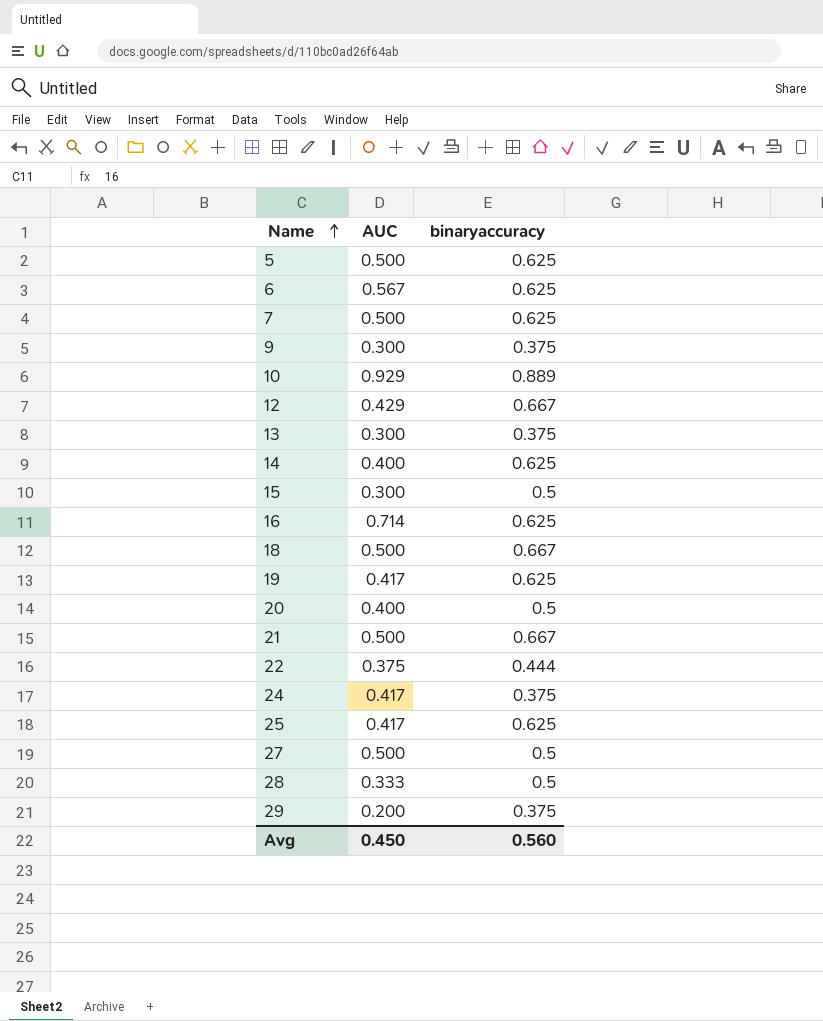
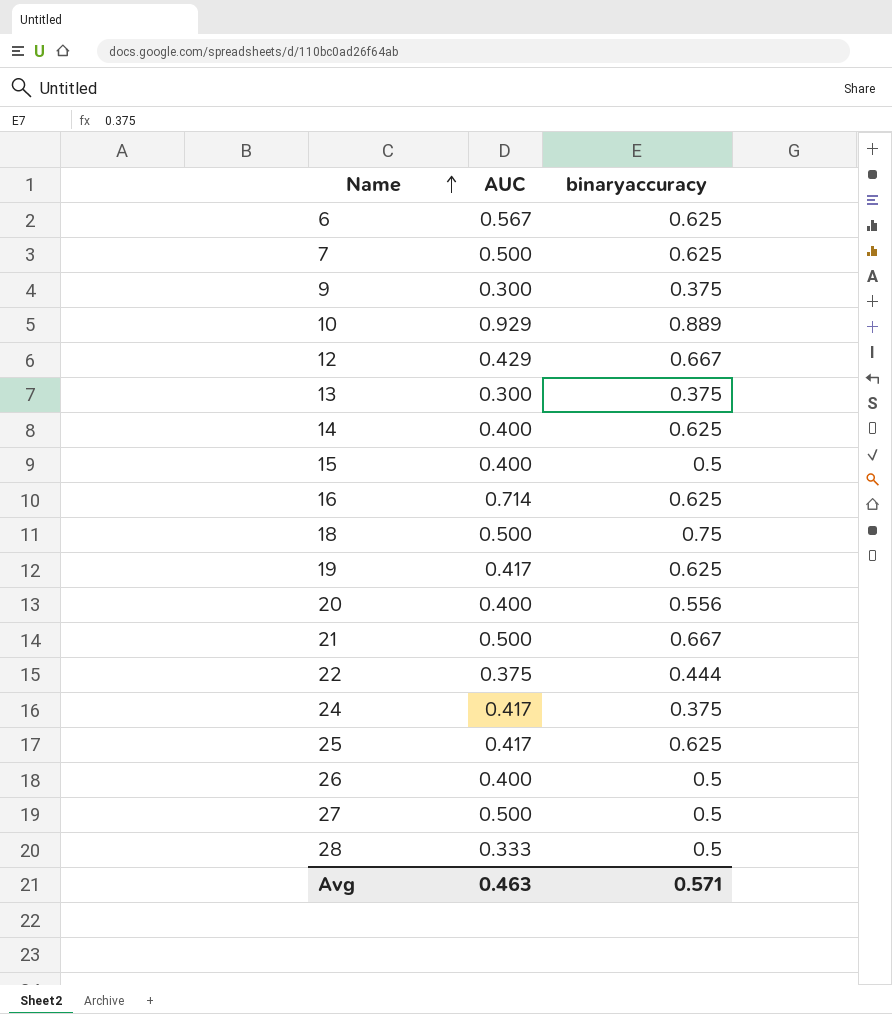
row 5: 0.500 | 0.625 -> none
row 29: 0.200 | 0.375 -> none
15 | AUC: 0.300 -> 0.400
18 | binaryaccuracy: 0.667 -> 0.75
20 | binaryaccuracy: 0.5 -> 0.556
row 26: none -> 0.400 | 0.5
Avg | AUC: 0.450 -> 0.463
Avg | binaryaccuracy: 0.560 -> 0.571

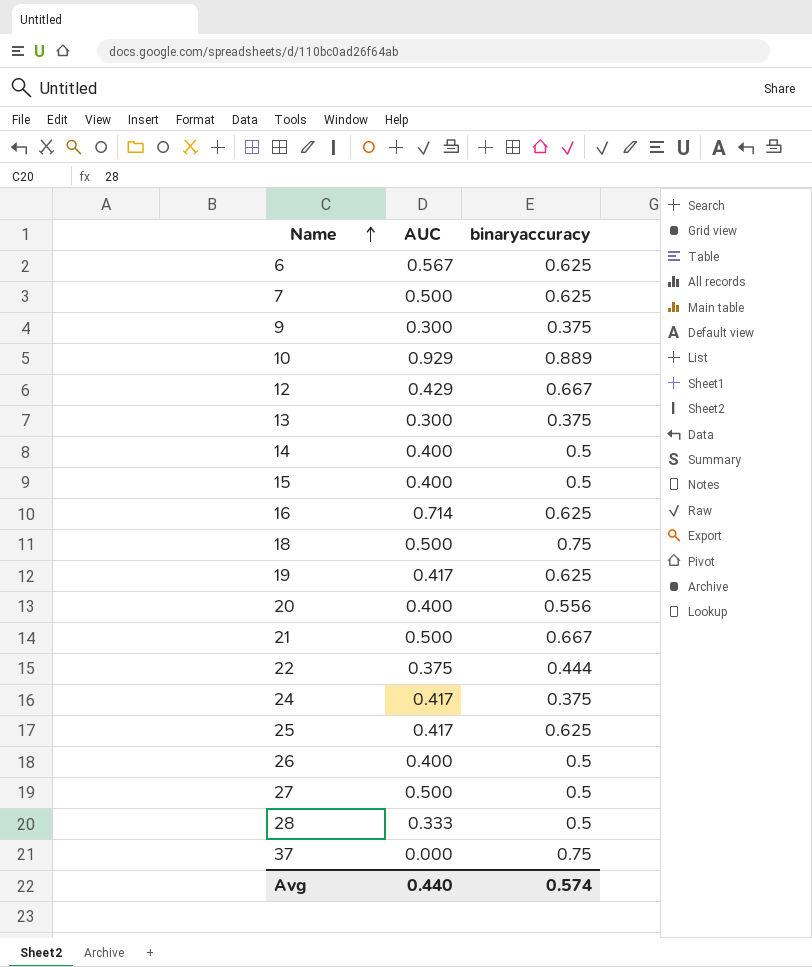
14 | binaryaccuracy: 0.625 -> 0.5
row 37: none -> 0.000 | 0.75
Avg | AUC: 0.463 -> 0.440
Avg | binaryaccuracy: 0.571 -> 0.574

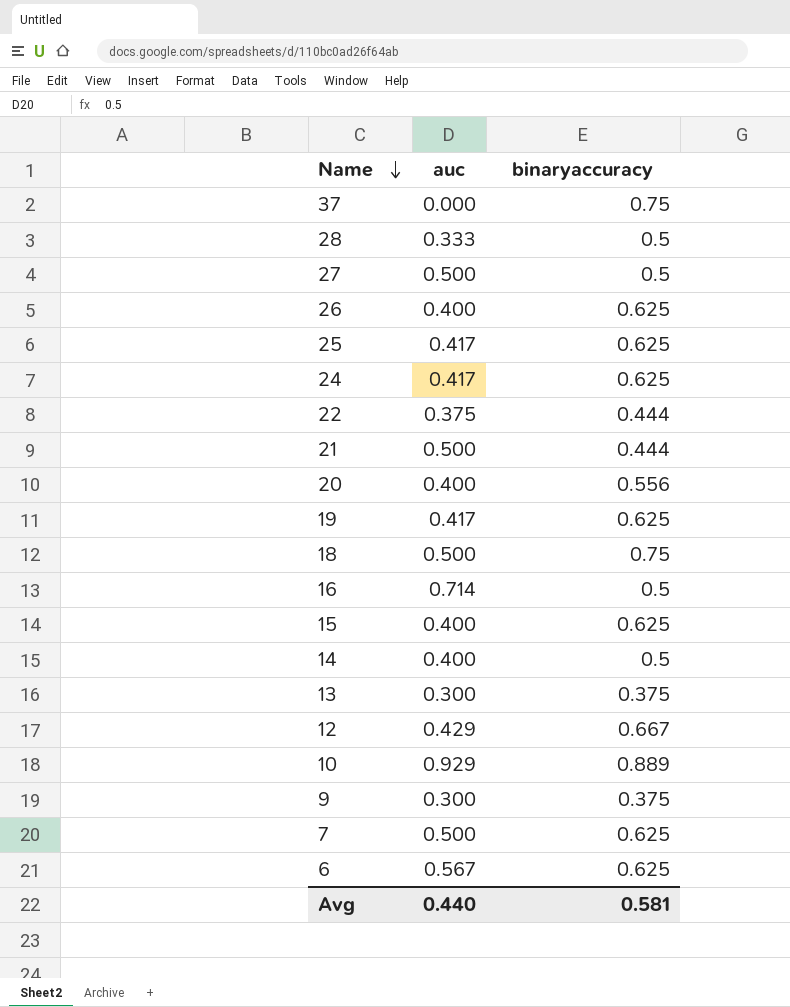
row order: Name ascending -> Name descending
column name: AUC -> auc
26 | binaryaccuracy: 0.5 -> 0.625
24 | binaryaccuracy: 0.375 -> 0.625
21 | binaryaccuracy: 0.667 -> 0.444
16 | binaryaccuracy: 0.625 -> 0.5
15 | binaryaccuracy: 0.5 -> 0.625
Avg | binaryaccuracy: 0.574 -> 0.581

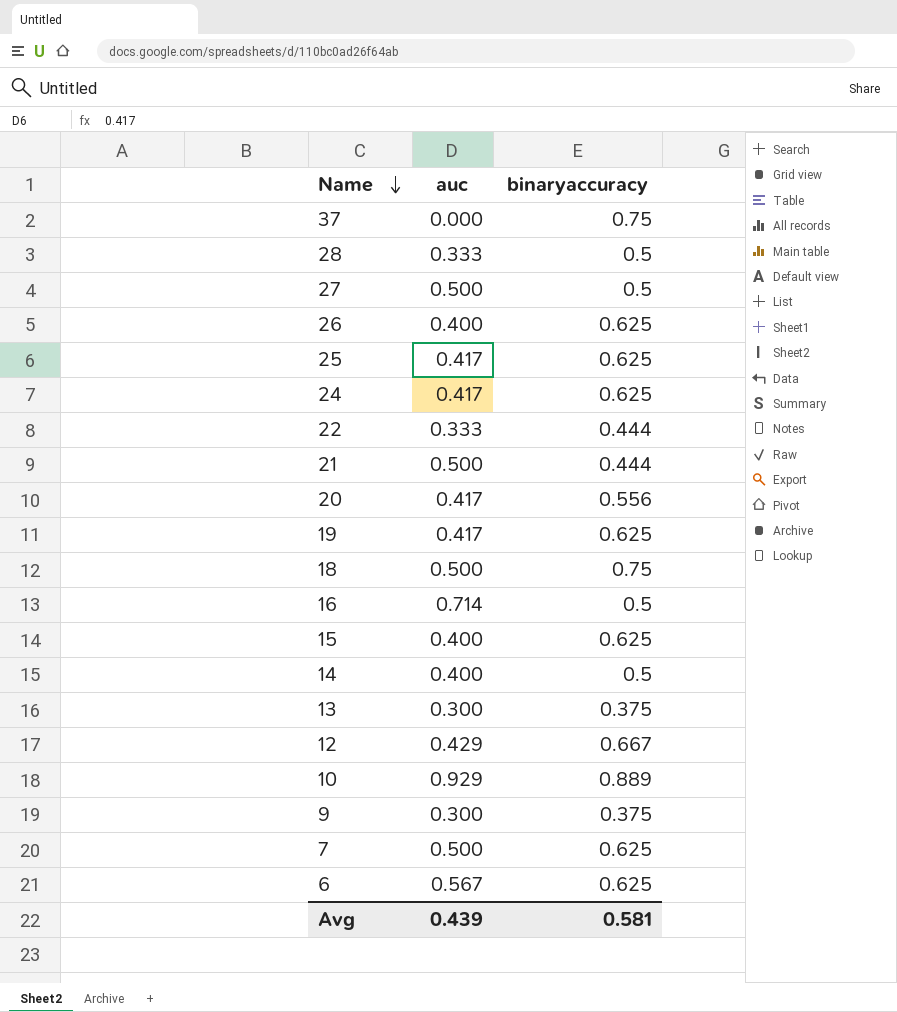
22 | auc: 0.375 -> 0.333
20 | auc: 0.400 -> 0.417
Avg | auc: 0.440 -> 0.439

